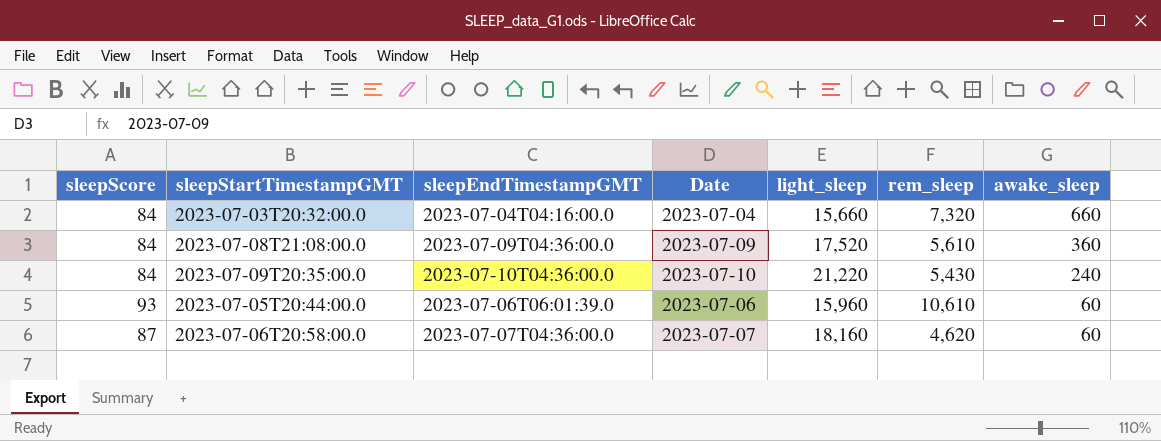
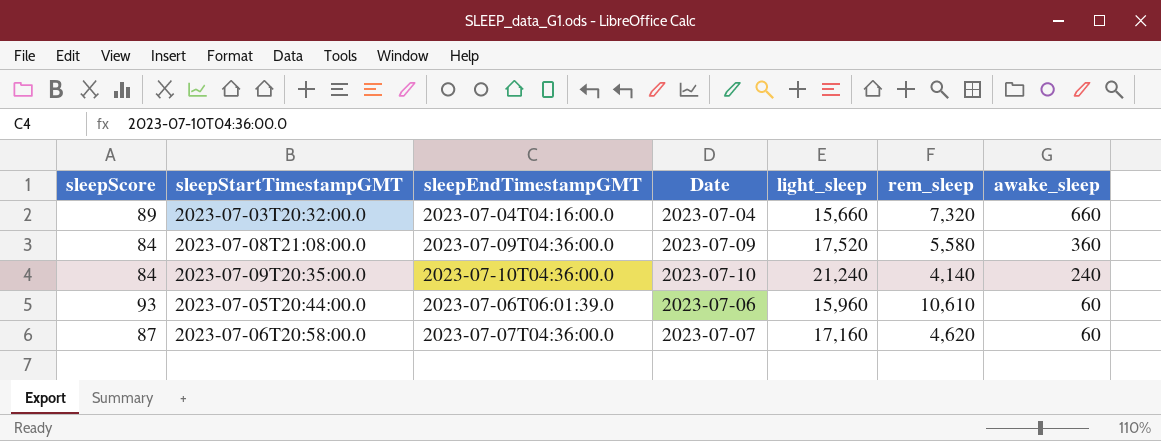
2023-07-03T20:32:00.0 | sleepScore: 84 -> 89
2023-07-08T21:08:00.0 | rem_sleep: 5,610 -> 5,580
2023-07-09T20:35:00.0 | light_sleep: 21,220 -> 21,240
2023-07-09T20:35:00.0 | rem_sleep: 5,430 -> 4,140
2023-07-06T20:58:00.0 | light_sleep: 18,160 -> 17,160

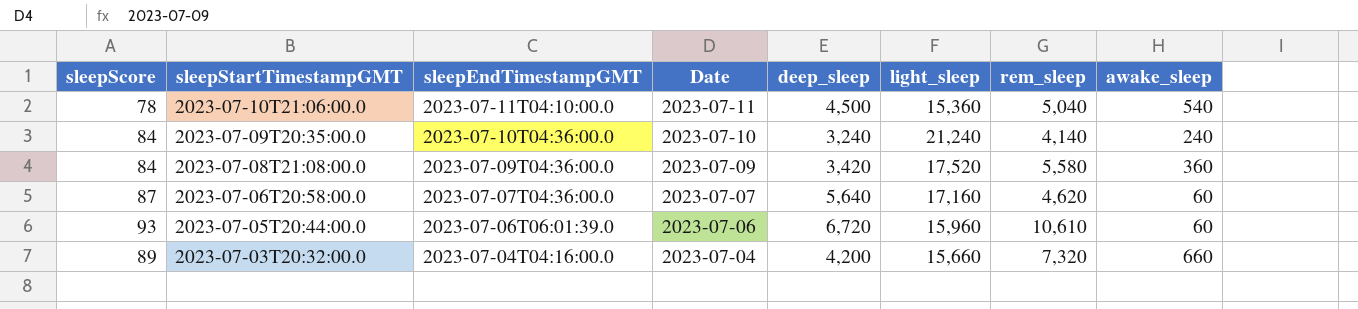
row order: awake_sleep descending -> sleepStartTimestampGMT descending
column deep_sleep | position: none -> 5
row 2023-07-10T21:06:00.0: none -> 78 | 2023-07-11T04:10:00.0 | 2023-07-11 | 4,500 | 15,360 | 5,040 | 540

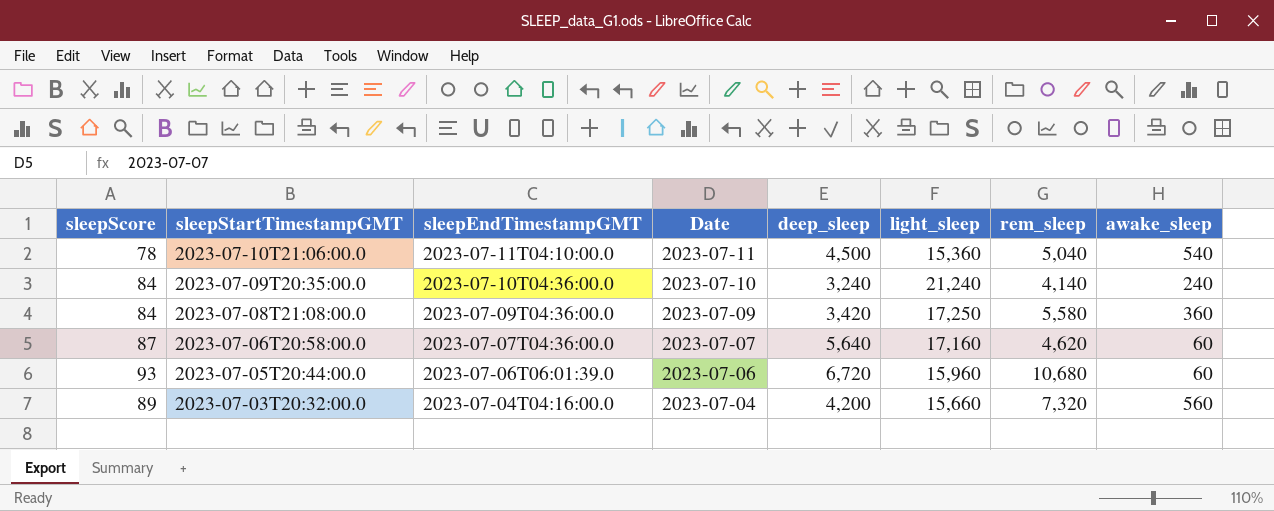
2023-07-08T21:08:00.0 | light_sleep: 17,520 -> 17,250
2023-07-05T20:44:00.0 | rem_sleep: 10,610 -> 10,680
2023-07-03T20:32:00.0 | awake_sleep: 660 -> 560

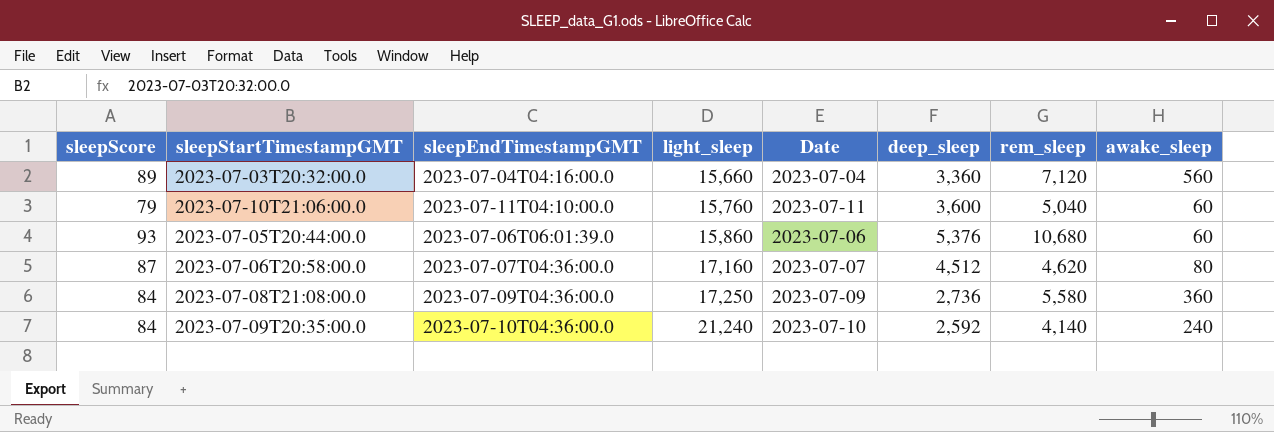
row order: sleepStartTimestampGMT descending -> light_sleep ascending
column light_sleep | position: 6 -> 4
2023-07-03T20:32:00.0 | deep_sleep: 4,200 -> 3,360
2023-07-03T20:32:00.0 | rem_sleep: 7,320 -> 7,120
2023-07-10T21:06:00.0 | sleepScore: 78 -> 79
2023-07-10T21:06:00.0 | light_sleep: 15,360 -> 15,760
2023-07-10T21:06:00.0 | deep_sleep: 4,500 -> 3,600
2023-07-10T21:06:00.0 | awake_sleep: 540 -> 60
2023-07-05T20:44:00.0 | light_sleep: 15,960 -> 15,860
2023-07-05T20:44:00.0 | deep_sleep: 6,720 -> 5,376
2023-07-06T20:58:00.0 | deep_sleep: 5,640 -> 4,512
2023-07-06T20:58:00.0 | awake_sleep: 60 -> 80
2023-07-08T21:08:00.0 | deep_sleep: 3,420 -> 2,736
2023-07-09T20:35:00.0 | deep_sleep: 3,240 -> 2,592

